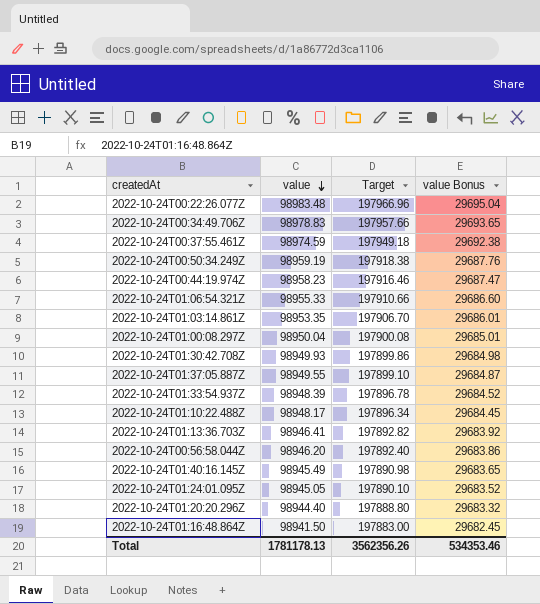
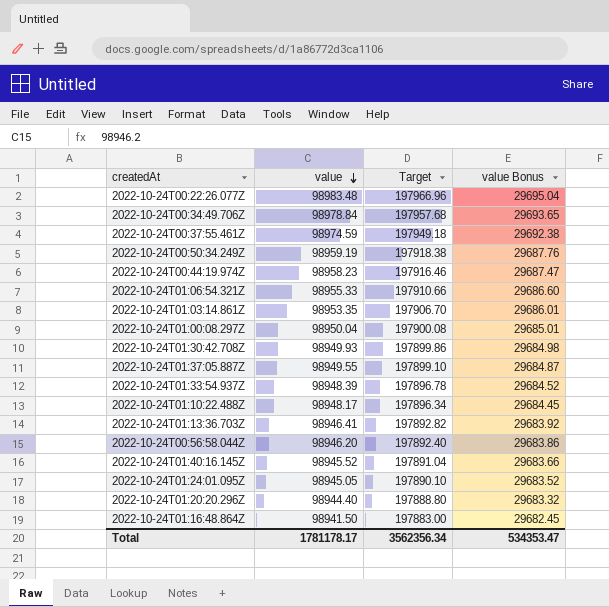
2022-10-24T00:34:49.706Z | value: 98978.83 -> 98978.84
2022-10-24T00:34:49.706Z | Target: 197957.66 -> 197957.68
2022-10-24T01:40:16.145Z | value: 98945.49 -> 98945.52
2022-10-24T01:40:16.145Z | Target: 197890.98 -> 197891.04
2022-10-24T01:40:16.145Z | value Bonus: 29683.65 -> 29683.66
Total | value: 1781178.13 -> 1781178.17
Total | Target: 3562356.26 -> 3562356.34
Total | value Bonus: 534353.46 -> 534353.47

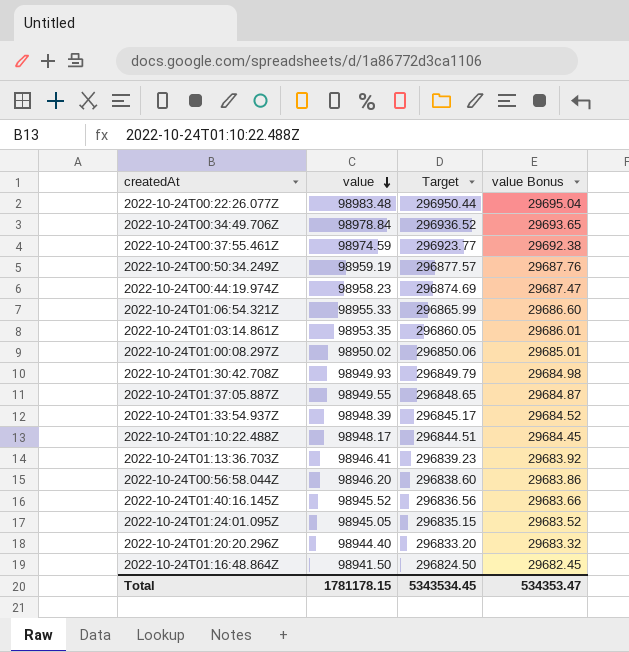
column Target | formula: [value] * 2 -> [value] * 3
2022-10-24T01:00:08.297Z | value: 98950.04 -> 98950.02
Total | value: 1781178.17 -> 1781178.15
Total | Target: 3562356.34 -> 5343534.45

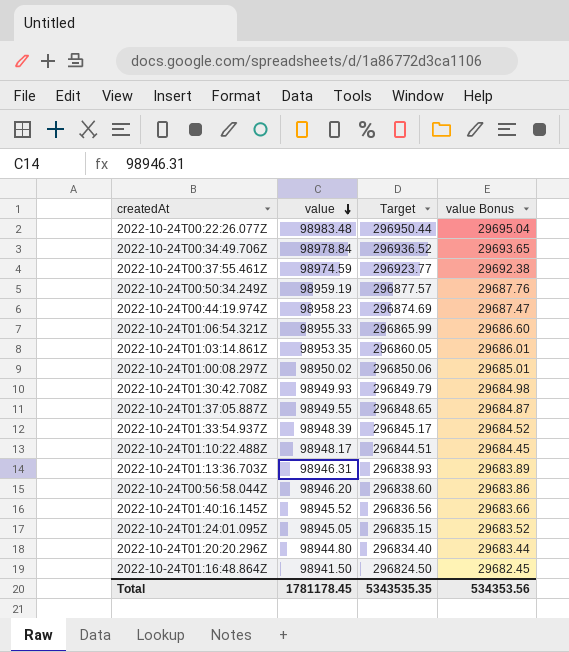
2022-10-24T01:13:36.703Z | value: 98946.41 -> 98946.31
2022-10-24T01:13:36.703Z | Target: 296839.23 -> 296838.93
2022-10-24T01:13:36.703Z | value Bonus: 29683.92 -> 29683.89
2022-10-24T01:20:20.296Z | value: 98944.40 -> 98944.80
2022-10-24T01:20:20.296Z | Target: 296833.20 -> 296834.40
2022-10-24T01:20:20.296Z | value Bonus: 29683.32 -> 29683.44
Total | value: 1781178.15 -> 1781178.45
Total | Target: 5343534.45 -> 5343535.35
Total | value Bonus: 534353.47 -> 534353.56

